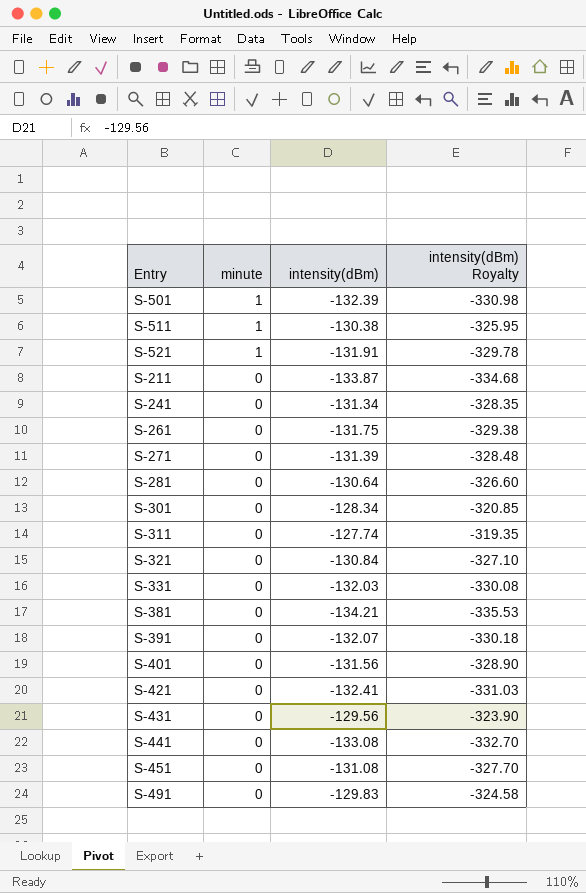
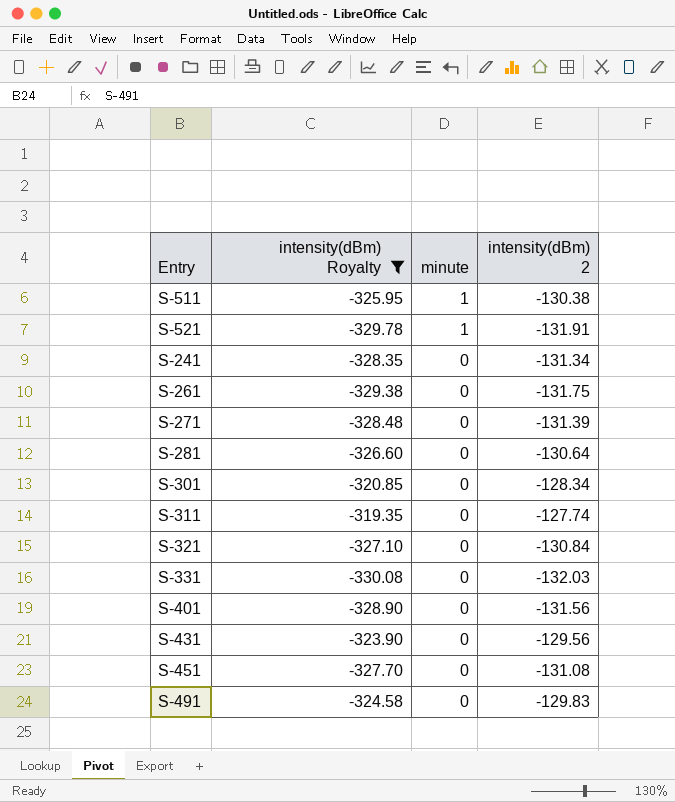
filter: none -> intensity(dBm) Royalty >= -330.08
column intensity(dBm) Royalty | position: 4 -> 2
column name: intensity(dBm) -> intensity(dBm) 2

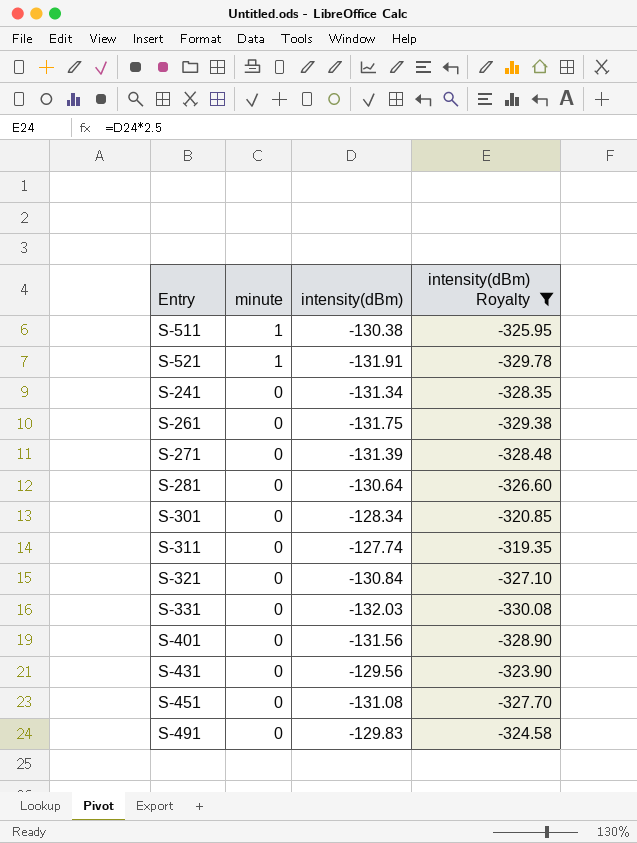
column name: intensity(dBm) 2 -> intensity(dBm)
column intensity(dBm) Royalty | position: 2 -> 4

